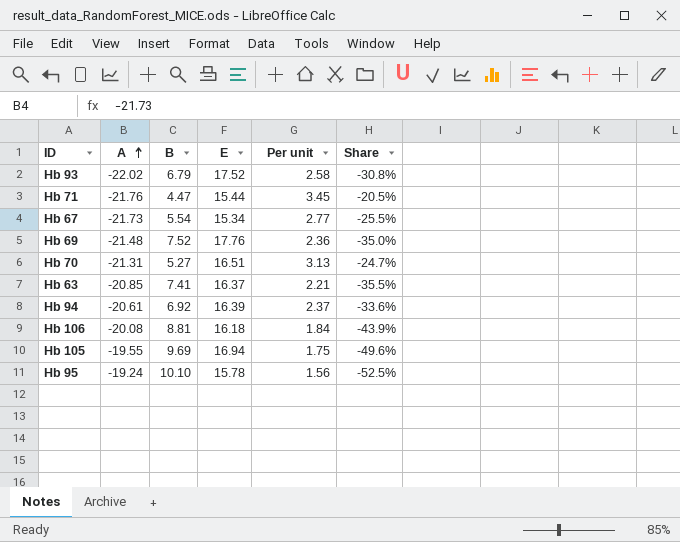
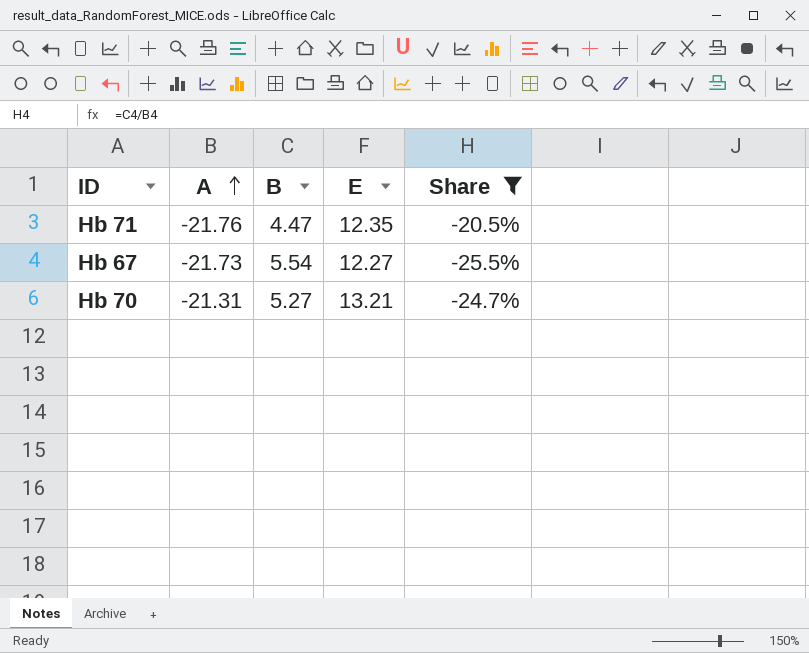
filter: none -> Share >= -25.5%
column Per unit | formula: [E] / [B] -> none
Hb 71 | E: 15.44 -> 12.35
Hb 67 | E: 15.34 -> 12.27
Hb 70 | E: 16.51 -> 13.21

